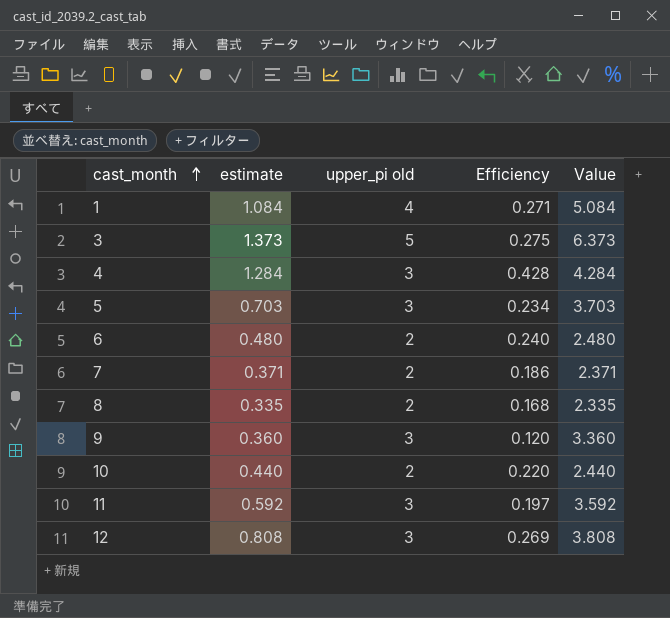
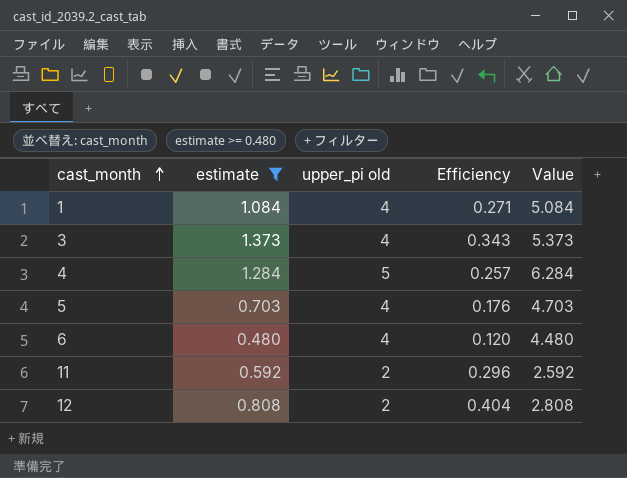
filter: none -> estimate >= 0.480
3 | upper_pi old: 5 -> 4
3 | Efficiency: 0.275 -> 0.343
3 | Value: 6.373 -> 5.373
4 | upper_pi old: 3 -> 5
4 | Efficiency: 0.428 -> 0.257
4 | Value: 4.284 -> 6.284
5 | upper_pi old: 3 -> 4
5 | Efficiency: 0.234 -> 0.176
5 | Value: 3.703 -> 4.703
6 | upper_pi old: 2 -> 4
6 | Efficiency: 0.240 -> 0.120
6 | Value: 2.480 -> 4.480
11 | upper_pi old: 3 -> 2
11 | Efficiency: 0.197 -> 0.296
11 | Value: 3.592 -> 2.592
12 | upper_pi old: 3 -> 2
12 | Efficiency: 0.269 -> 0.404
12 | Value: 3.808 -> 2.808

